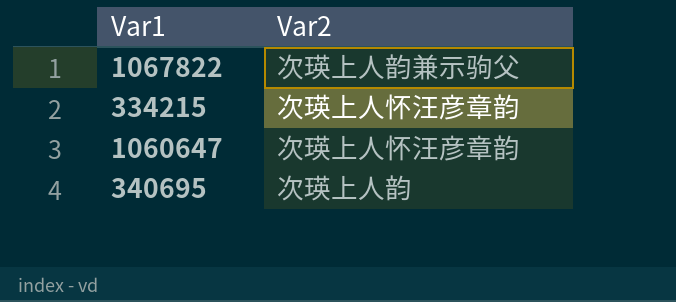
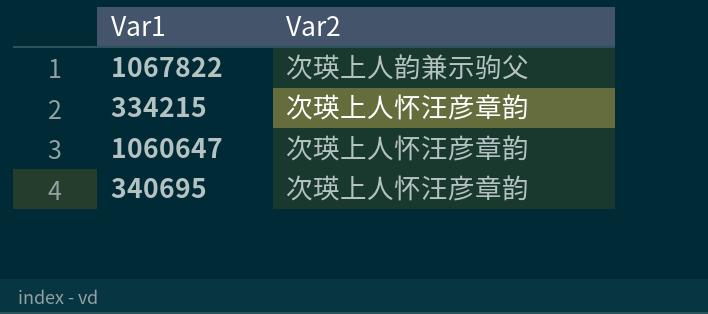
340695 | Var2: 次瑛上人韵 -> 次瑛上人怀汪彦章韵

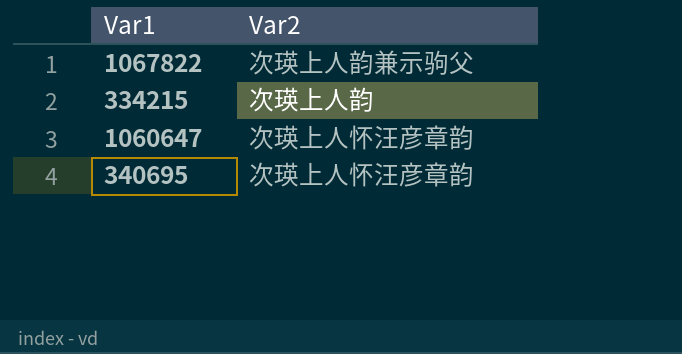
334215 | Var2: 次瑛上人怀汪彦章韵 -> 次瑛上人韵

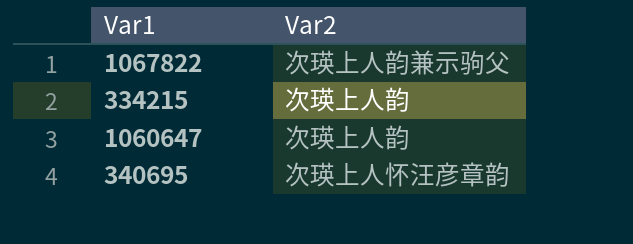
1060647 | Var2: 次瑛上人怀汪彦章韵 -> 次瑛上人韵

